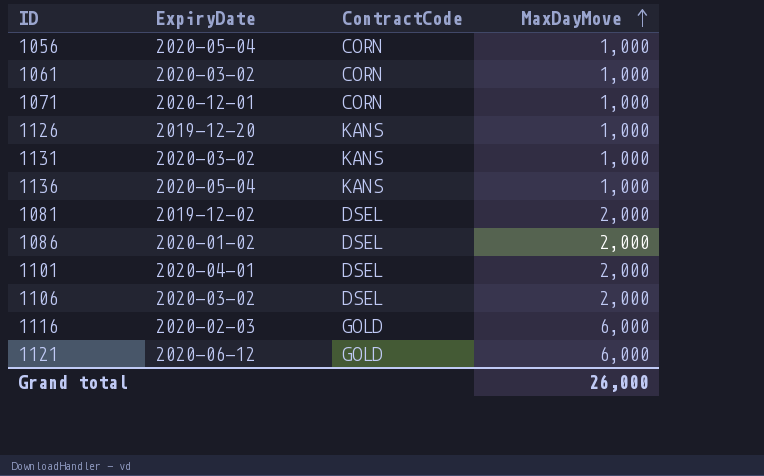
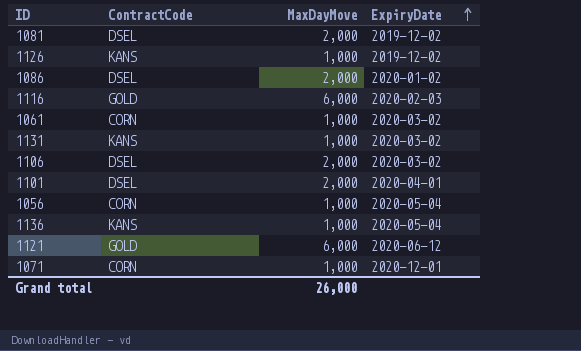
row order: MaxDayMove ascending -> ExpiryDate ascending
column ExpiryDate | position: 2 -> 4
1126 | ExpiryDate: 2019-12-20 -> 2019-12-02

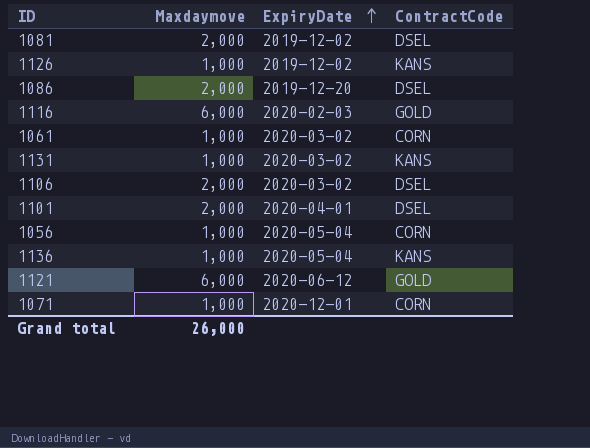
column name: MaxDayMove -> Maxdaymove
column ContractCode | position: 2 -> 4
1086 | ExpiryDate: 2020-01-02 -> 2019-12-20

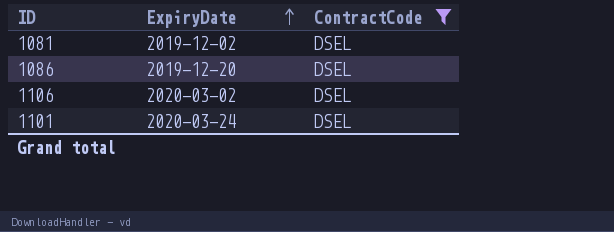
filter: none -> ContractCode = DSEL
column Maxdaymove | position: 2 -> none
1101 | ExpiryDate: 2020-04-01 -> 2020-03-24

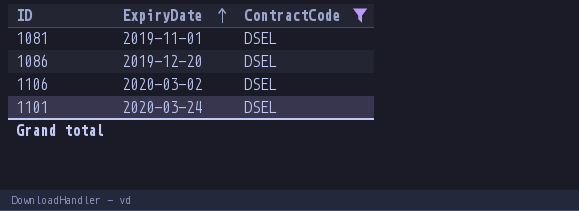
1081 | ExpiryDate: 2019-12-02 -> 2019-11-01

